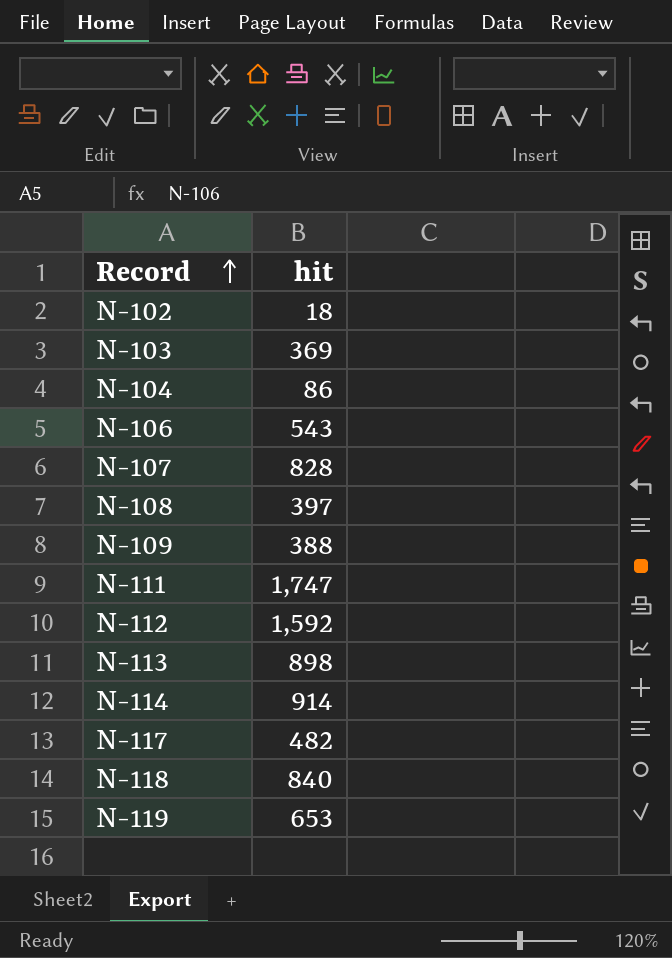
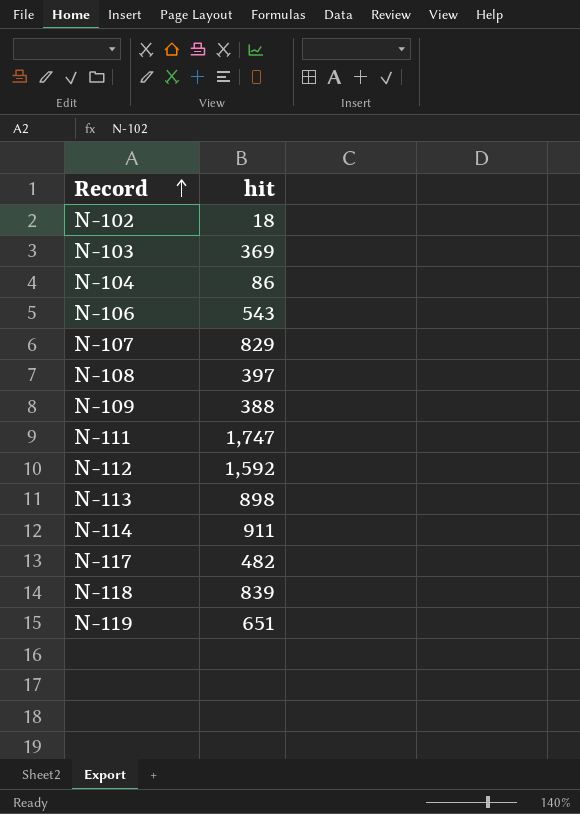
N-107 | hit: 828 -> 829
N-114 | hit: 914 -> 911
N-118 | hit: 840 -> 839
N-119 | hit: 653 -> 651

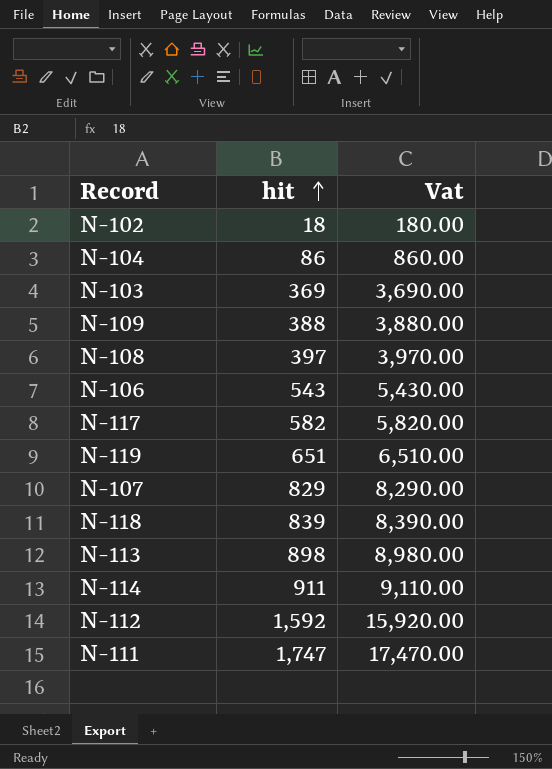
row order: Record ascending -> hit ascending
column Vat | formula: none -> [hit] * 10
N-117 | hit: 482 -> 582

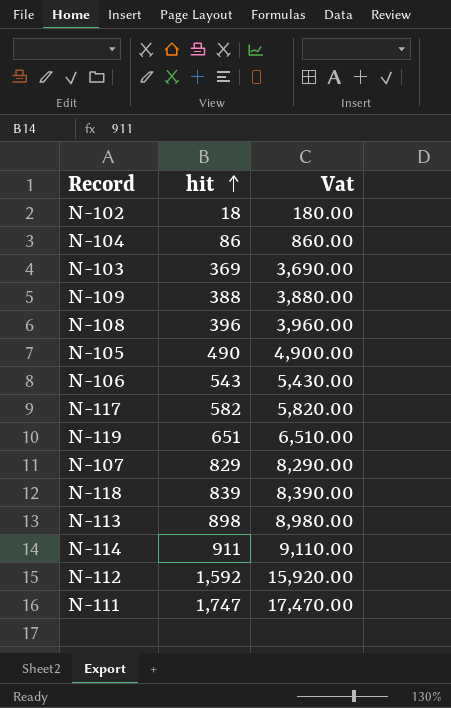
N-108 | hit: 397 -> 396
N-108 | Vat: 3,970.00 -> 3,960.00
row N-105: none -> 490 | 4,900.00

